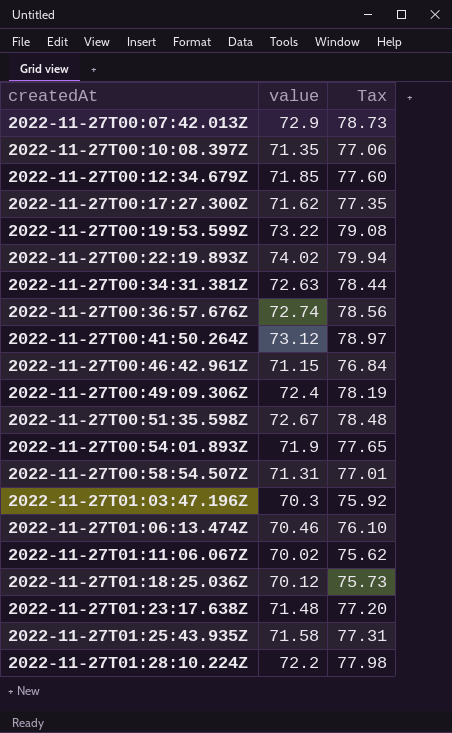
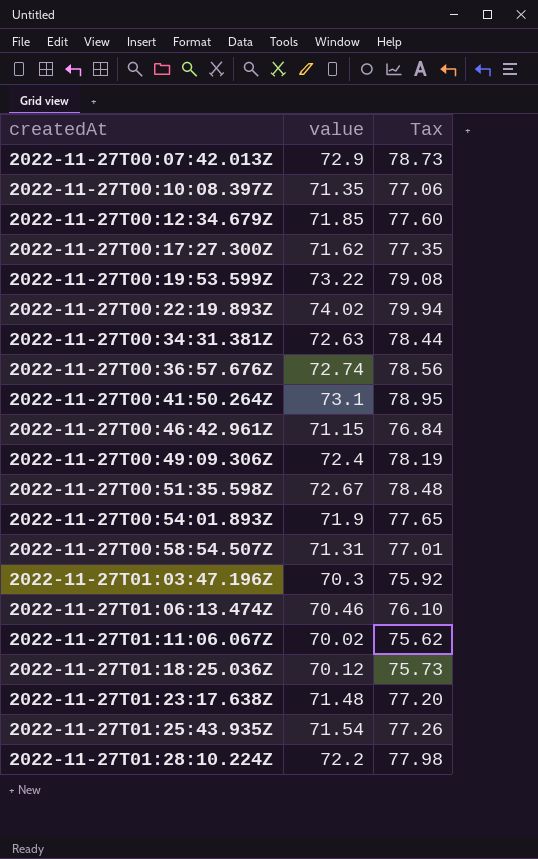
2022-11-27T00:41:50.264Z | value: 73.12 -> 73.1
2022-11-27T00:41:50.264Z | Tax: 78.97 -> 78.95
2022-11-27T01:25:43.935Z | value: 71.58 -> 71.54
2022-11-27T01:25:43.935Z | Tax: 77.31 -> 77.26

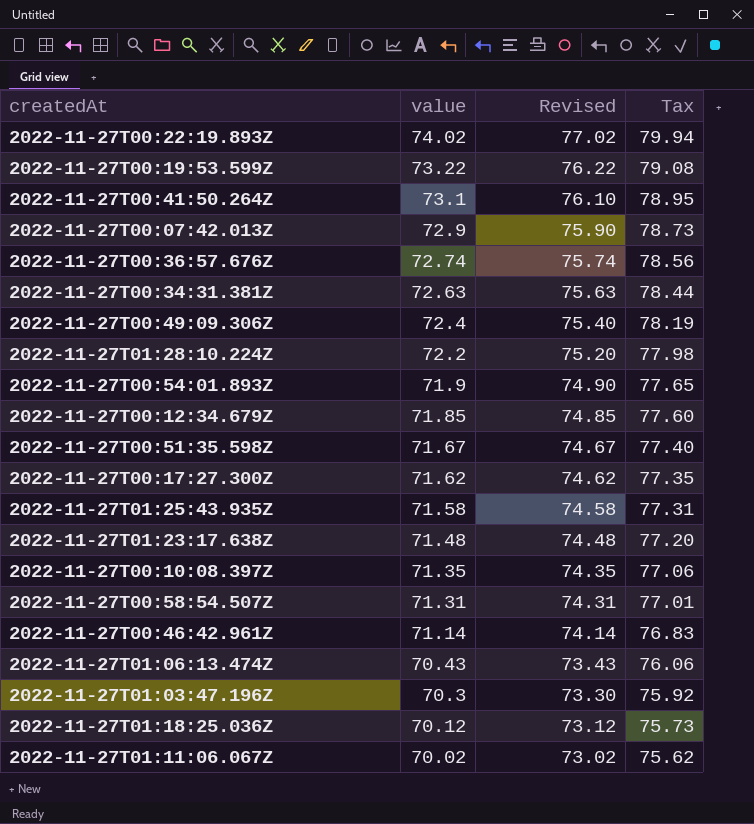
row order: createdAt ascending -> value descending
column Revised | formula: none -> [value] + 3
2022-11-27T00:51:35.598Z | value: 72.67 -> 71.67
2022-11-27T00:51:35.598Z | Tax: 78.48 -> 77.40
2022-11-27T01:25:43.935Z | value: 71.54 -> 71.58
2022-11-27T01:25:43.935Z | Tax: 77.26 -> 77.31
2022-11-27T00:46:42.961Z | value: 71.15 -> 71.14
2022-11-27T00:46:42.961Z | Tax: 76.84 -> 76.83
2022-11-27T01:06:13.474Z | value: 70.46 -> 70.43
2022-11-27T01:06:13.474Z | Tax: 76.10 -> 76.06

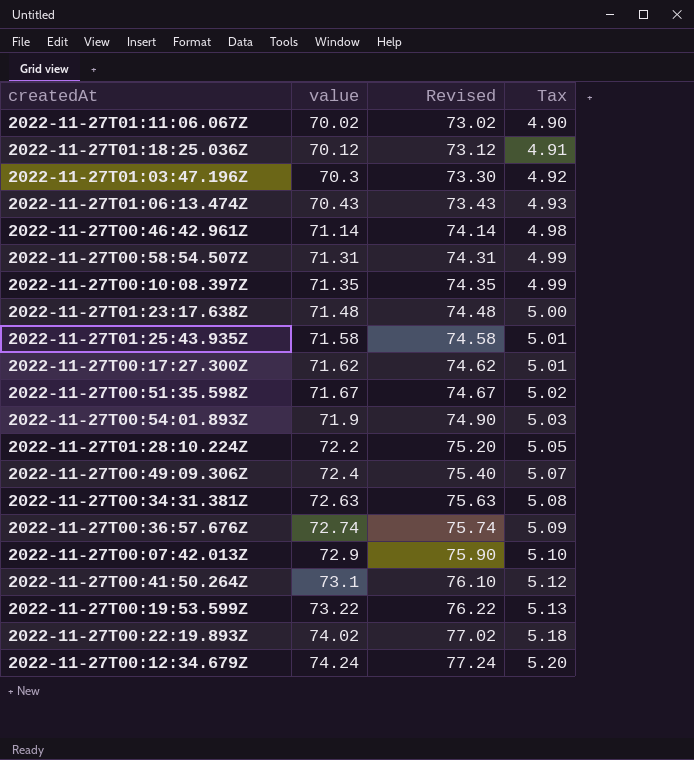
row order: value descending -> value ascending
column Tax | formula: [value] * 1.08 -> [value] * 0.07
2022-11-27T00:12:34.679Z | value: 71.85 -> 74.24
2022-11-27T00:12:34.679Z | Revised: 74.85 -> 77.24

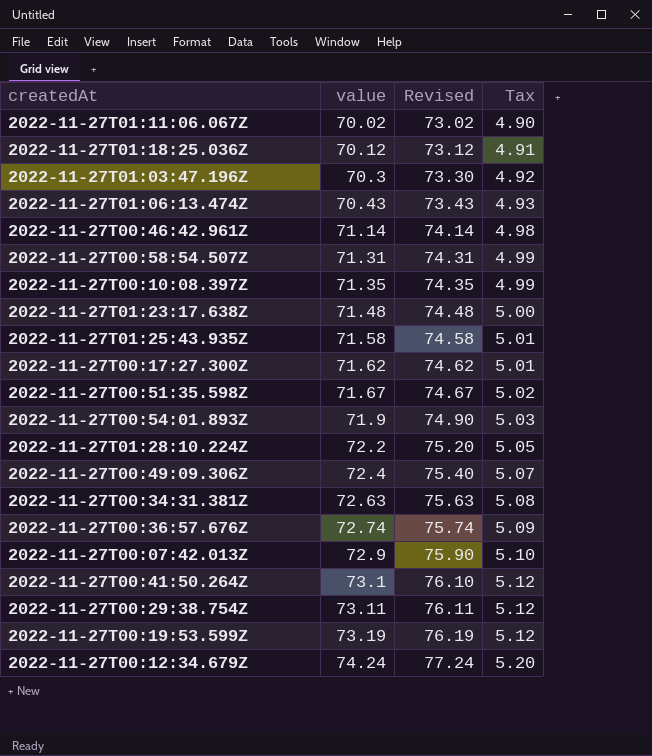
row 2022-11-27T00:22:19.893Z: 74.02 | 77.02 | 5.18 -> none
row 2022-11-27T00:29:38.754Z: none -> 73.11 | 76.11 | 5.12
2022-11-27T00:19:53.599Z | value: 73.22 -> 73.19
2022-11-27T00:19:53.599Z | Revised: 76.22 -> 76.19
2022-11-27T00:19:53.599Z | Tax: 5.13 -> 5.12

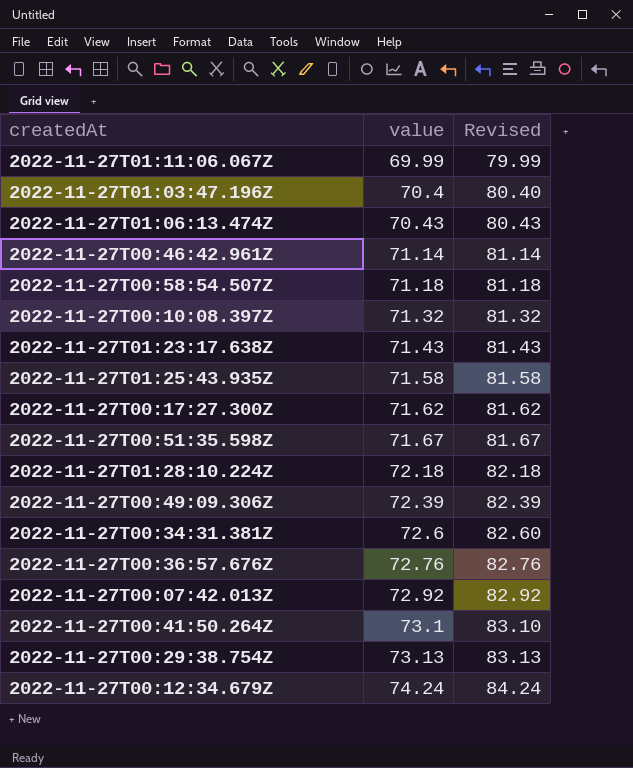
column Tax | formula: [value] * 0.07 -> none
column Revised | formula: [value] + 3 -> [value] + 10
row 2022-11-27T01:18:25.036Z: 70.12 | 73.12 | 4.91 -> none
row 2022-11-27T00:54:01.893Z: 71.9 | 74.90 | 5.03 -> none
row 2022-11-27T00:19:53.599Z: 73.19 | 76.19 | 5.12 -> none
2022-11-27T01:11:06.067Z | value: 70.02 -> 69.99
2022-11-27T01:03:47.196Z | value: 70.3 -> 70.4
2022-11-27T00:58:54.507Z | value: 71.31 -> 71.18
2022-11-27T00:10:08.397Z | value: 71.35 -> 71.32
2022-11-27T01:23:17.638Z | value: 71.48 -> 71.43
2022-11-27T01:28:10.224Z | value: 72.2 -> 72.18
2022-11-27T00:49:09.306Z | value: 72.4 -> 72.39
2022-11-27T00:34:31.381Z | value: 72.63 -> 72.6
2022-11-27T00:36:57.676Z | value: 72.74 -> 72.76
2022-11-27T00:07:42.013Z | value: 72.9 -> 72.92
2022-11-27T00:29:38.754Z | value: 73.11 -> 73.13

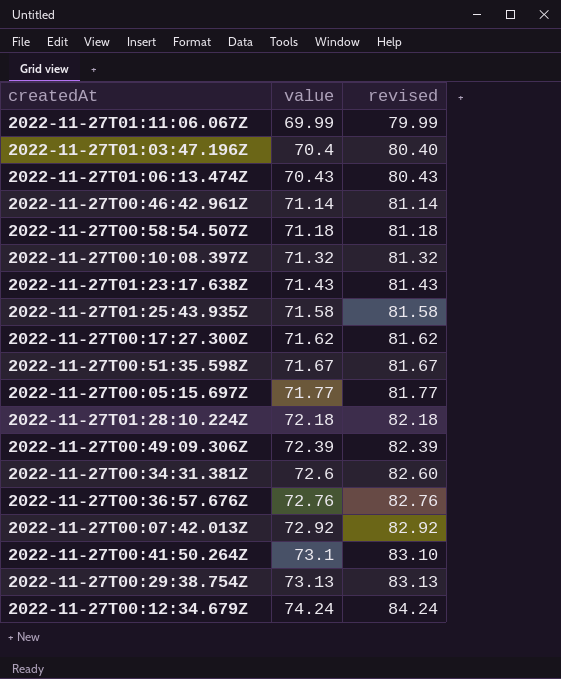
column name: Revised -> revised
row 2022-11-27T00:05:15.697Z: none -> 71.77 | 81.77

